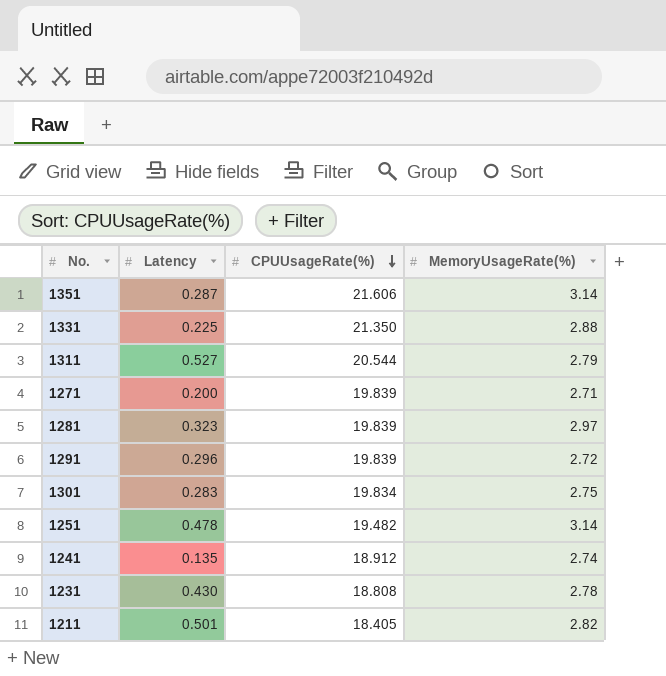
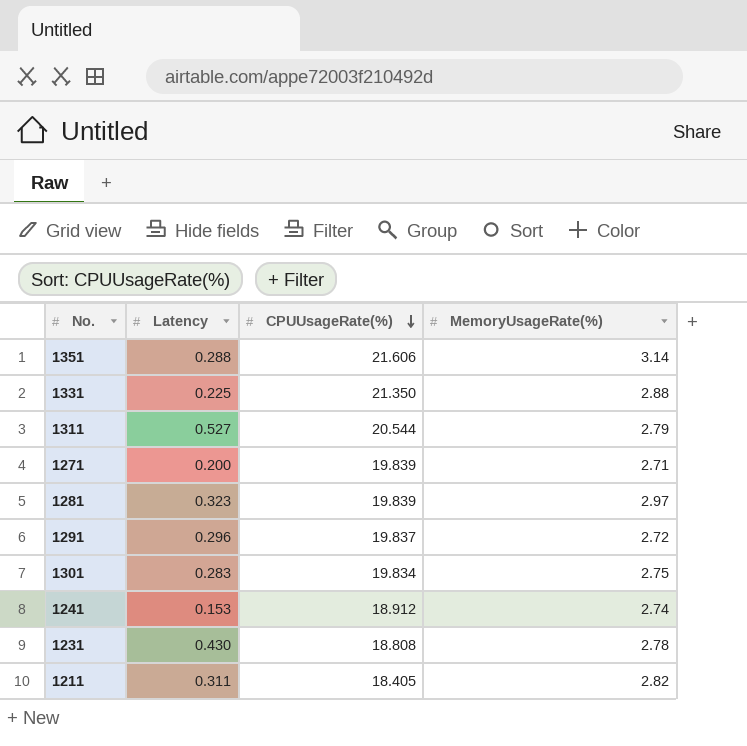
row 1251: 0.478 | 19.482 | 3.14 -> none
1351 | Latency: 0.287 -> 0.288
1291 | CPUUsageRate(%): 19.839 -> 19.837
1241 | Latency: 0.135 -> 0.153
1211 | Latency: 0.501 -> 0.311

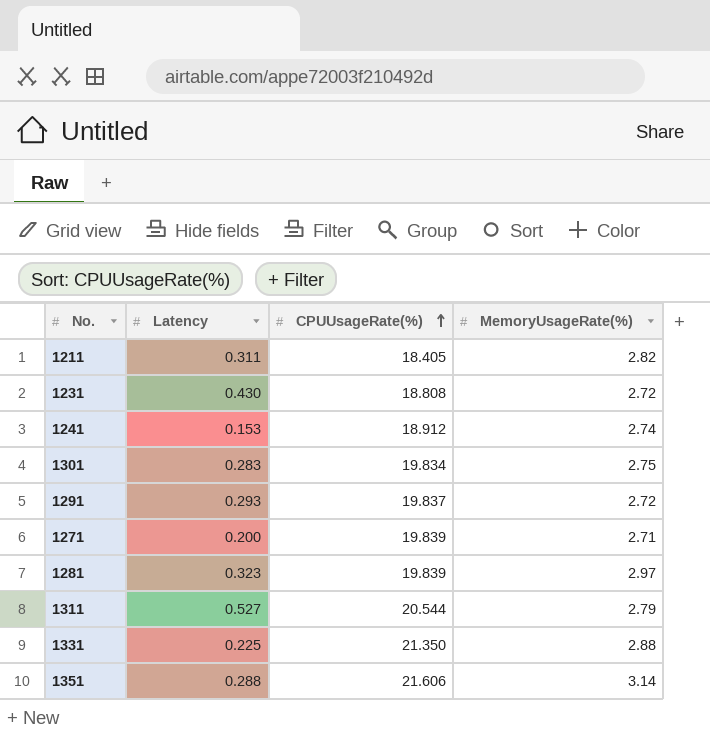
row order: CPUUsageRate(%) descending -> CPUUsageRate(%) ascending
1231 | MemoryUsageRate(%): 2.78 -> 2.72
1291 | Latency: 0.296 -> 0.293

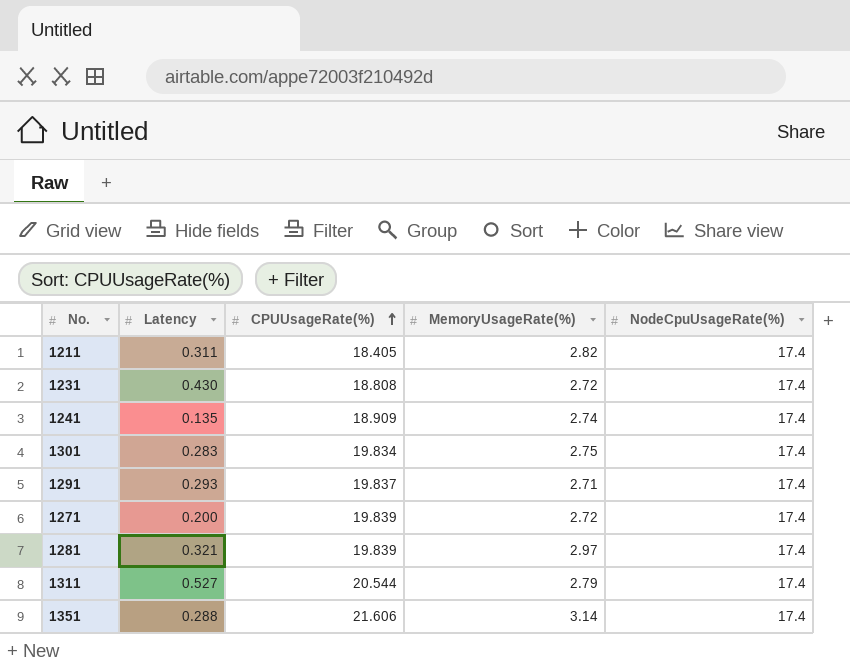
column NodeCpuUsageRate(%) | position: none -> 5
row 1331: 0.225 | 21.350 | 2.88 -> none
1241 | Latency: 0.153 -> 0.135
1241 | CPUUsageRate(%): 18.912 -> 18.909
1291 | MemoryUsageRate(%): 2.72 -> 2.71
1271 | MemoryUsageRate(%): 2.71 -> 2.72
1281 | Latency: 0.323 -> 0.321

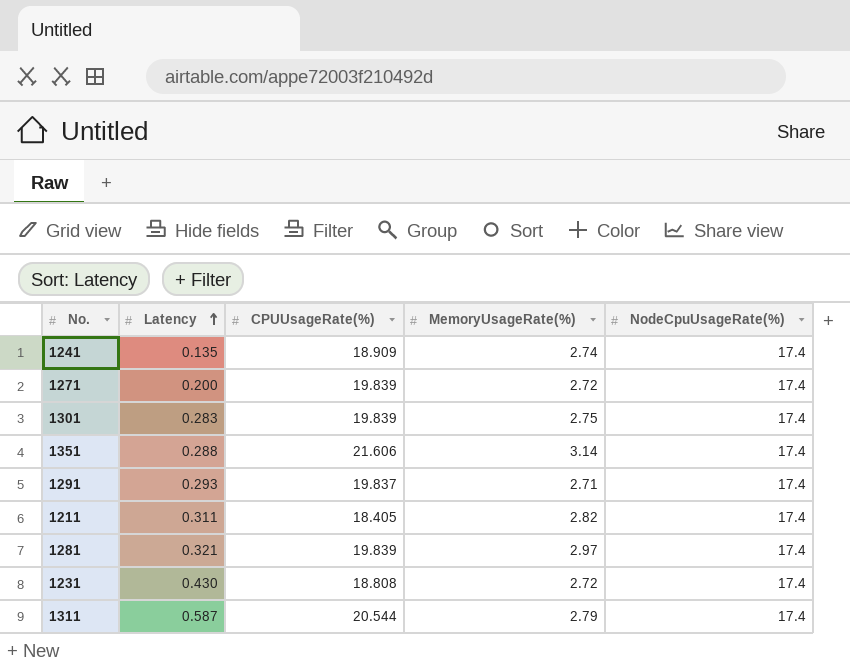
row order: CPUUsageRate(%) ascending -> Latency ascending
1301 | CPUUsageRate(%): 19.834 -> 19.839
1311 | Latency: 0.527 -> 0.587

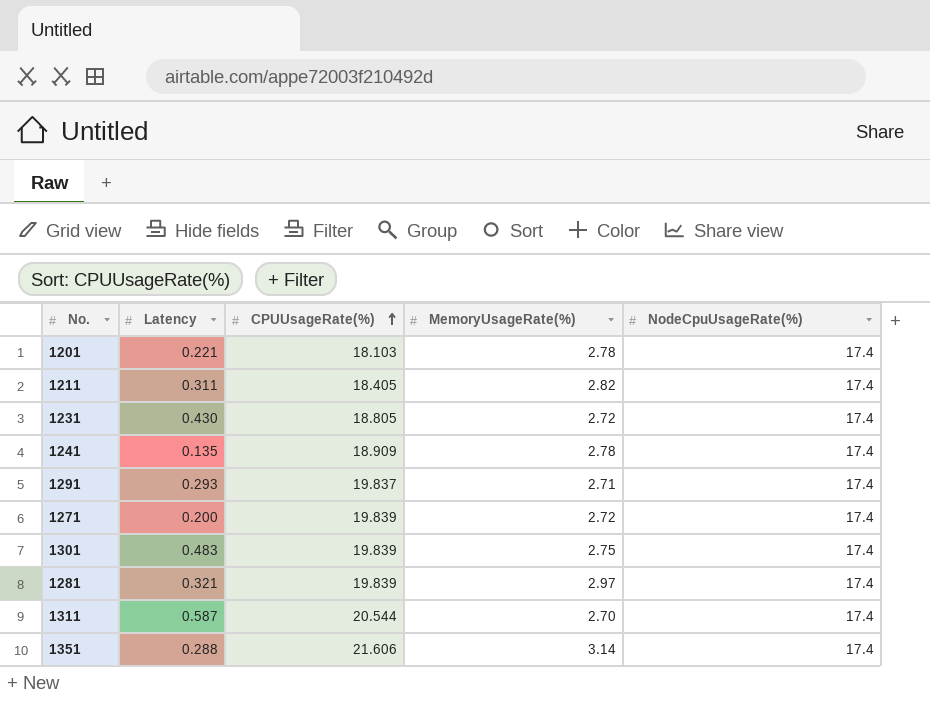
row order: Latency ascending -> CPUUsageRate(%) ascending
row 1201: none -> 0.221 | 18.103 | 2.78 | 17.4
1231 | CPUUsageRate(%): 18.808 -> 18.805
1241 | MemoryUsageRate(%): 2.74 -> 2.78
1301 | Latency: 0.283 -> 0.483
1311 | MemoryUsageRate(%): 2.79 -> 2.70

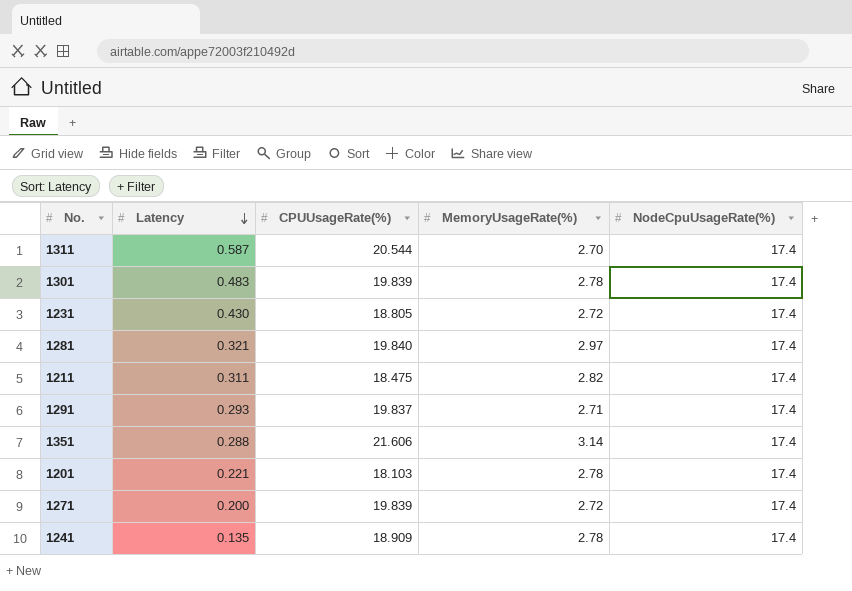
row order: CPUUsageRate(%) ascending -> Latency descending
1301 | MemoryUsageRate(%): 2.75 -> 2.78
1281 | CPUUsageRate(%): 19.839 -> 19.840
1211 | CPUUsageRate(%): 18.405 -> 18.475

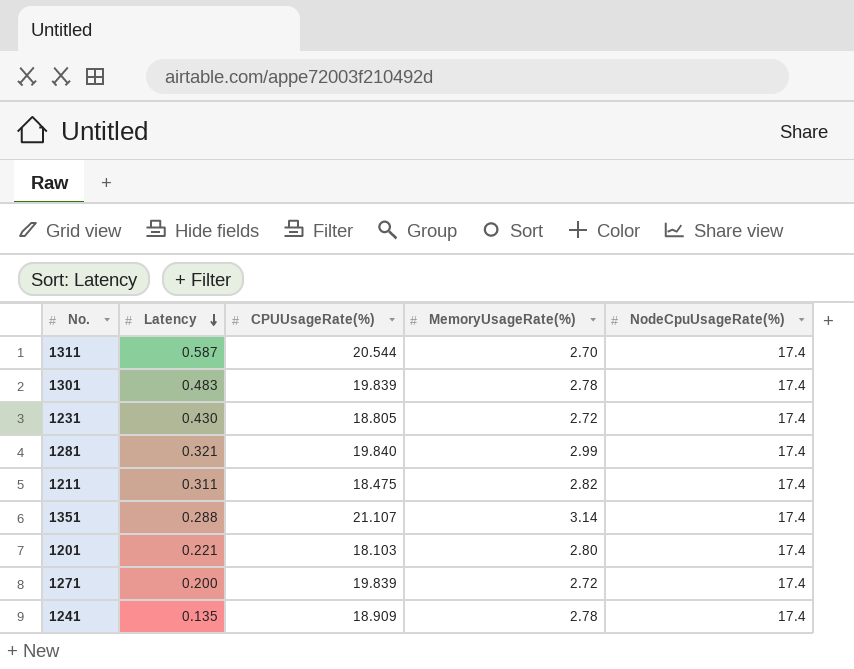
row 1291: 0.293 | 19.837 | 2.71 | 17.4 -> none
1281 | MemoryUsageRate(%): 2.97 -> 2.99
1351 | CPUUsageRate(%): 21.606 -> 21.107
1201 | MemoryUsageRate(%): 2.78 -> 2.80

